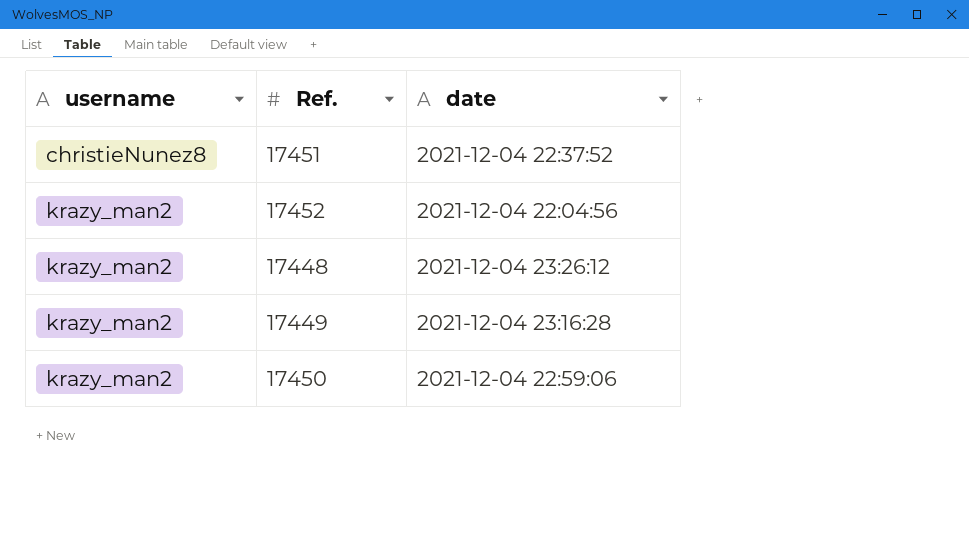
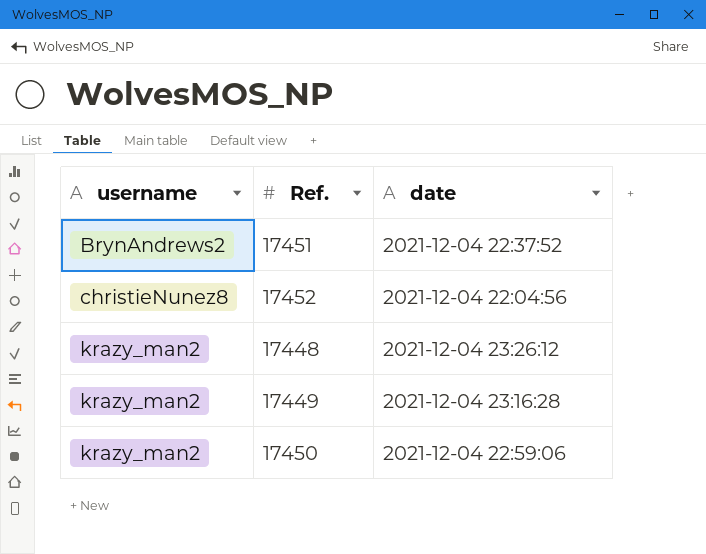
17451 | username: christieNunez8 -> BrynAndrews2
17452 | username: krazy_man2 -> christieNunez8

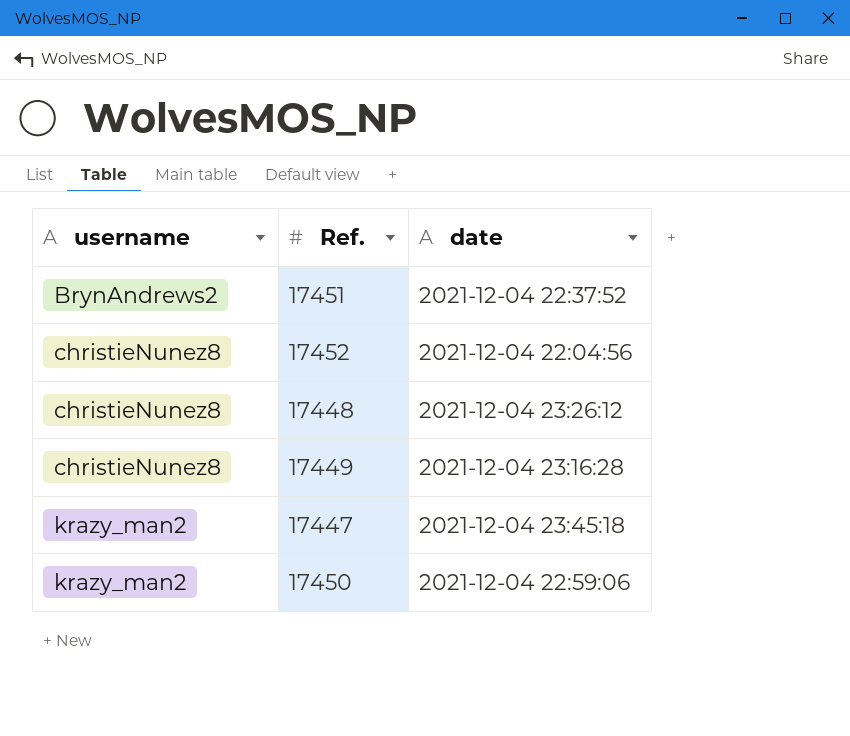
17448 | username: krazy_man2 -> christieNunez8
17449 | username: krazy_man2 -> christieNunez8
row 17447: none -> krazy_man2 | 2021-12-04 23:45:18

